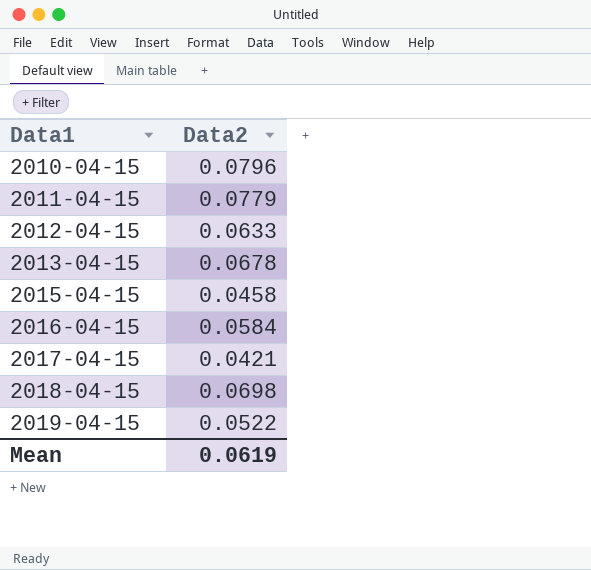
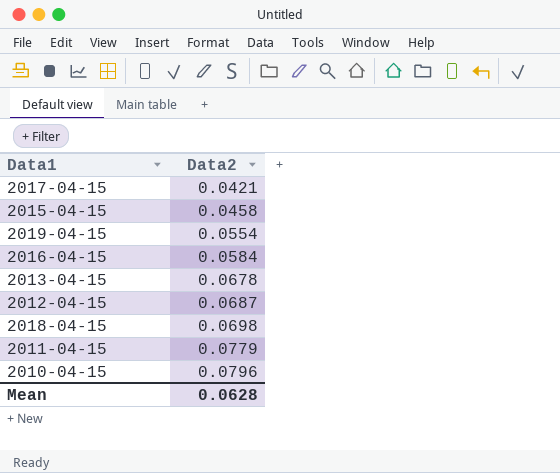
row order: Data1 ascending -> Data2 ascending
2019-04-15 | Data2: 0.0522 -> 0.0554
2012-04-15 | Data2: 0.0633 -> 0.0687
Mean | Data2: 0.0619 -> 0.0628

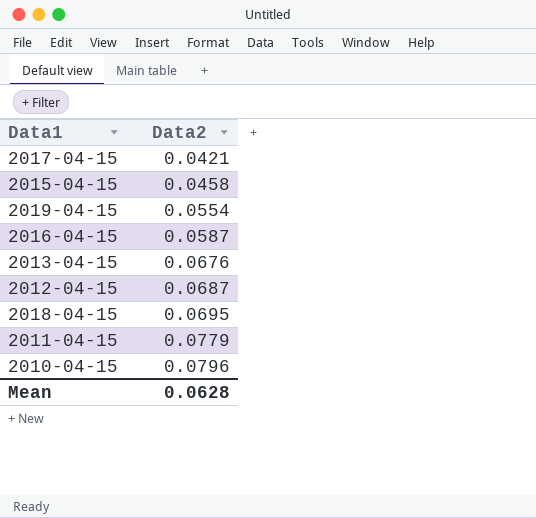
2016-04-15 | Data2: 0.0584 -> 0.0587
2013-04-15 | Data2: 0.0678 -> 0.0676
2018-04-15 | Data2: 0.0698 -> 0.0695

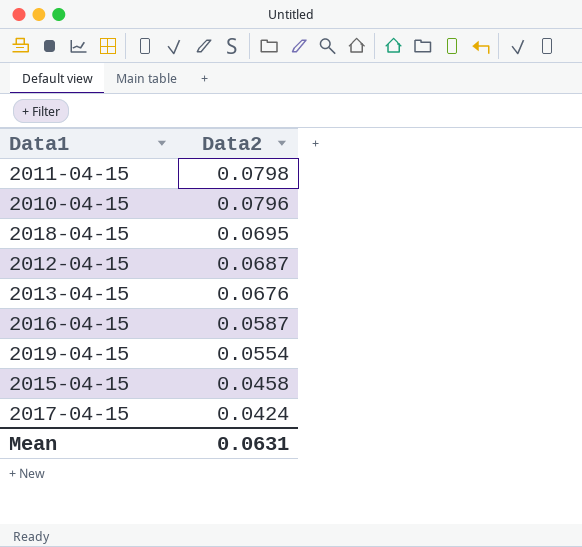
row order: Data2 ascending -> Data2 descending
2011-04-15 | Data2: 0.0779 -> 0.0798
2017-04-15 | Data2: 0.0421 -> 0.0424
Mean | Data2: 0.0628 -> 0.0631

